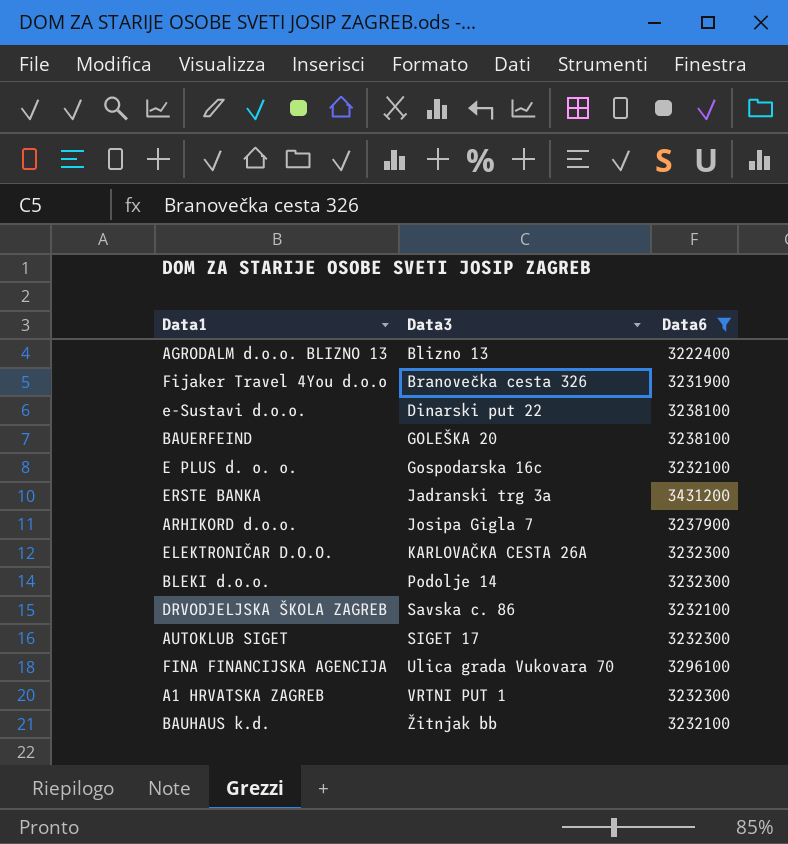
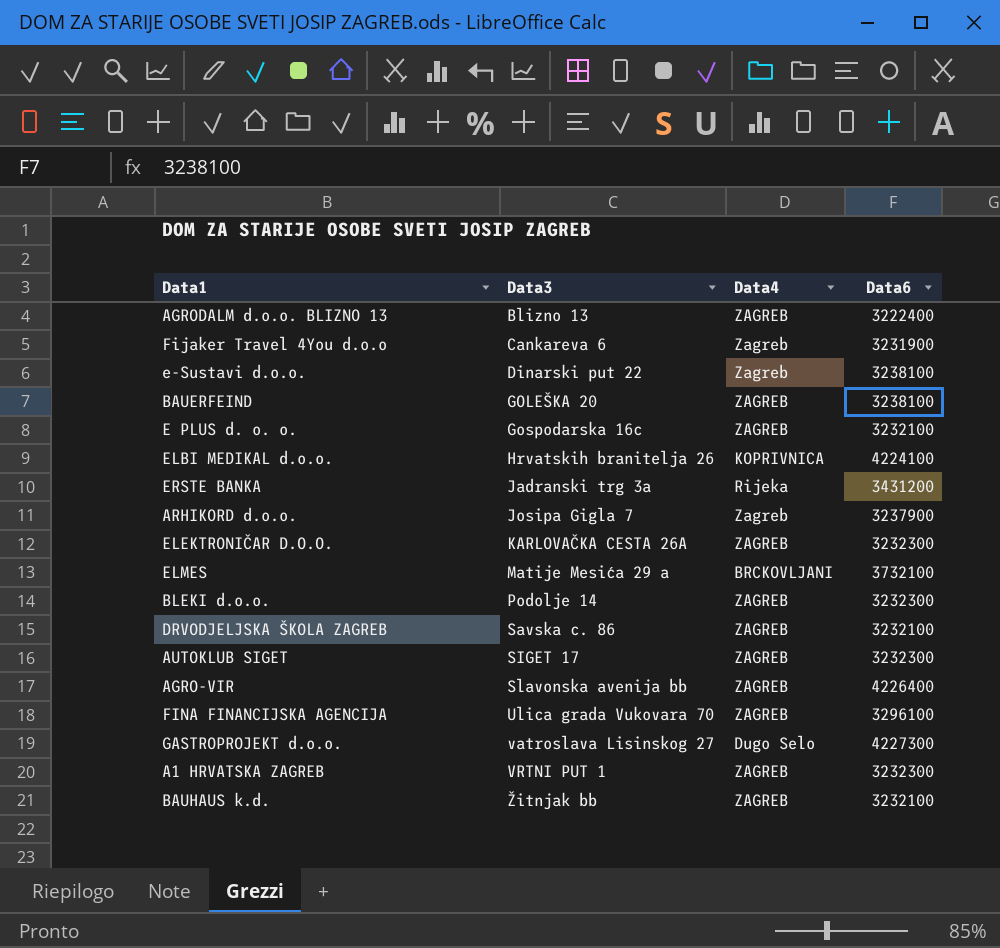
filter: Data6 <= 3431200 -> none
column Data4 | position: none -> 3
Fijaker Travel 4You d.o.o | Data3: Branovečka cesta 326 -> Cankareva 6

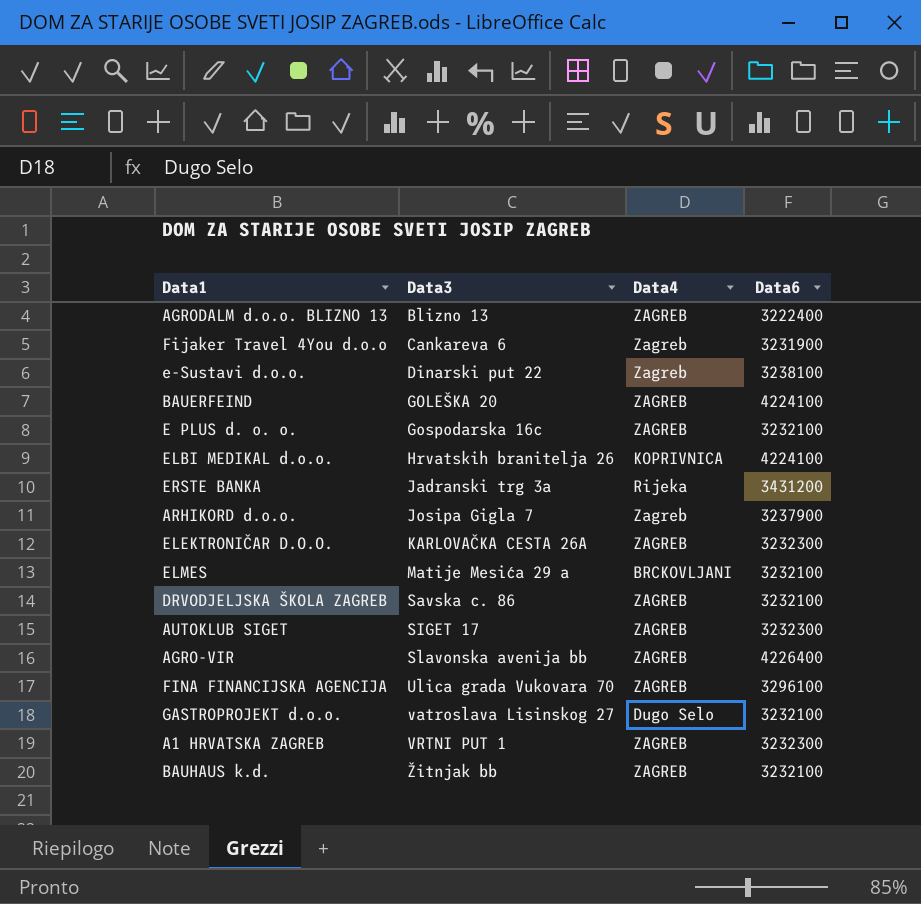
row BLEKI d.o.o.: Podolje 14 | ZAGREB | 3232300 -> none
BAUERFEIND | Data6: 3238100 -> 4224100
ELMES | Data6: 3732100 -> 3232100
GASTROPROJEKT d.o.o. | Data6: 4227300 -> 3232100

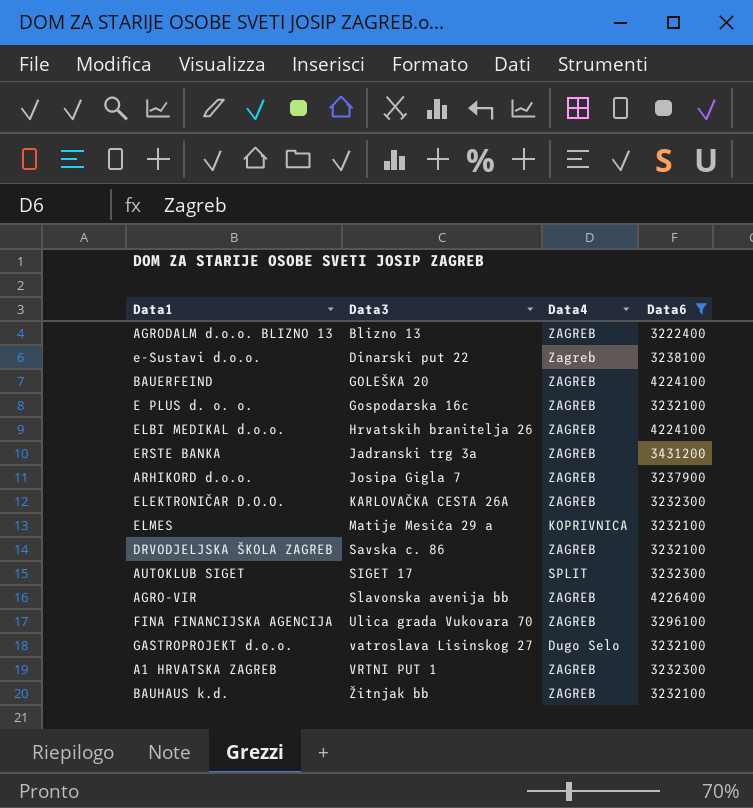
filter: none -> Data6 != 3231900
ELBI MEDIKAL d.o.o. | Data4: KOPRIVNICA -> ZAGREB
ERSTE BANKA | Data4: Rijeka -> ZAGREB
ARHIKORD d.o.o. | Data4: Zagreb -> ZAGREB
ELMES | Data4: BRCKOVLJANI -> KOPRIVNICA
AUTOKLUB SIGET | Data4: ZAGREB -> SPLIT

